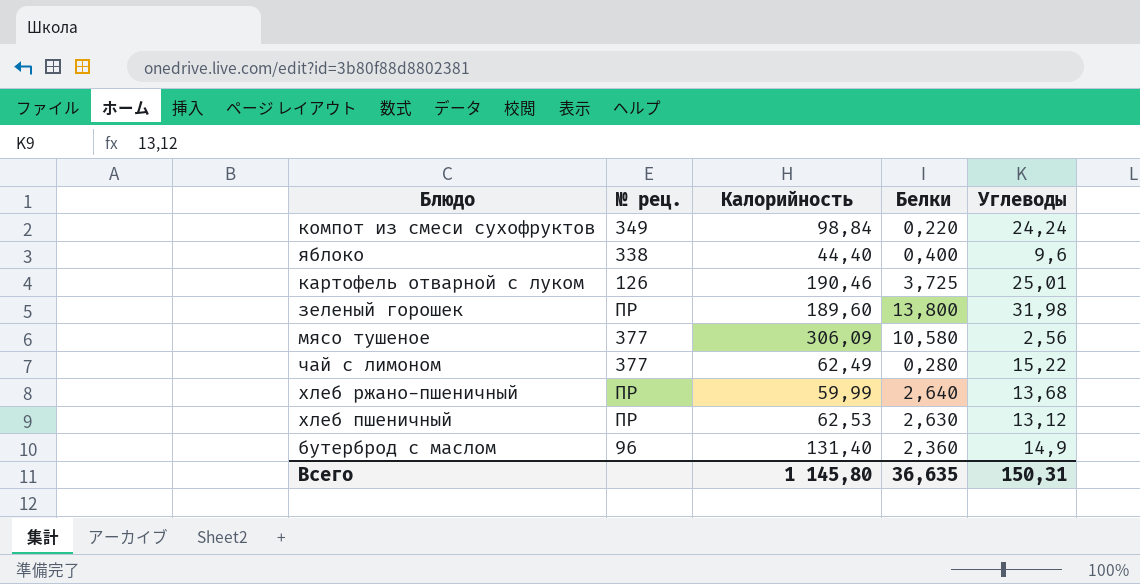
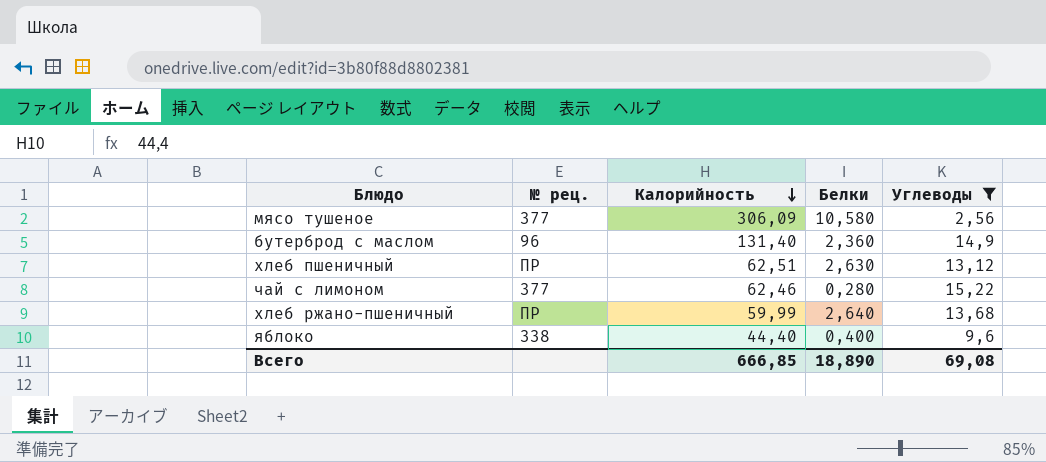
filter: none -> Углеводы <= 15,22
row order: none -> Калорийность descending
хлеб пшеничный | Калорийность: 62,53 -> 62,51
чай с лимоном | Калорийность: 62,49 -> 62,46
Всего | Калорийность: 1 145,80 -> 666,85
Всего | Белки: 36,635 -> 18,890
Всего | Углеводы: 150,31 -> 69,08

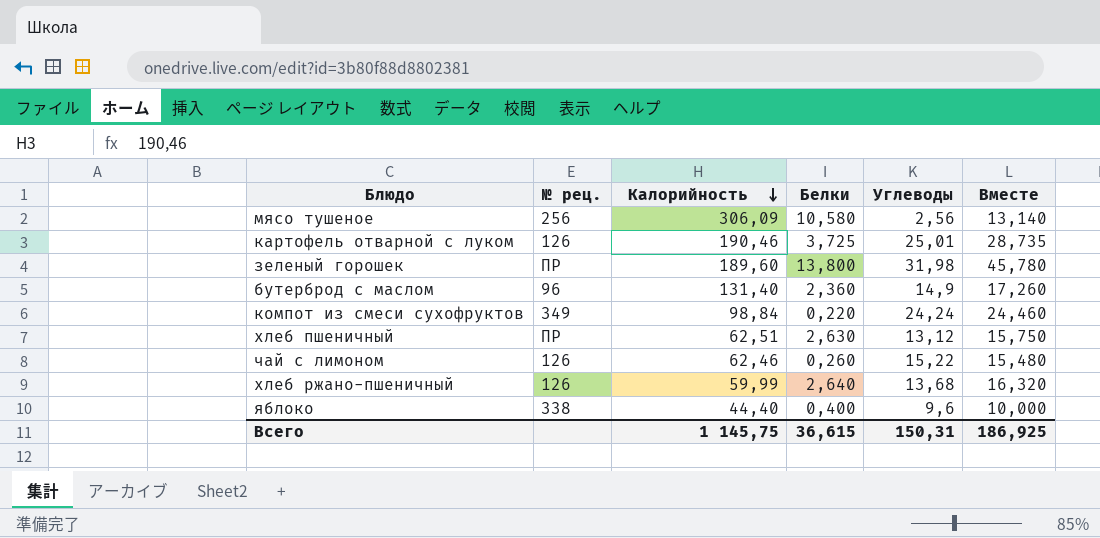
filter: Углеводы <= 15,22 -> none
column Вместе | formula: none -> [Белки] + [Углеводы]
мясо тушеное | № рец.: 377 -> 256
чай с лимоном | № рец.: 377 -> 126
чай с лимоном | Белки: 0,280 -> 0,260
хлеб ржано-пшеничный | № рец.: ПР -> 126
Всего | Калорийность: 666,85 -> 1 145,75
Всего | Белки: 18,890 -> 36,615
Всего | Углеводы: 69,08 -> 150,31

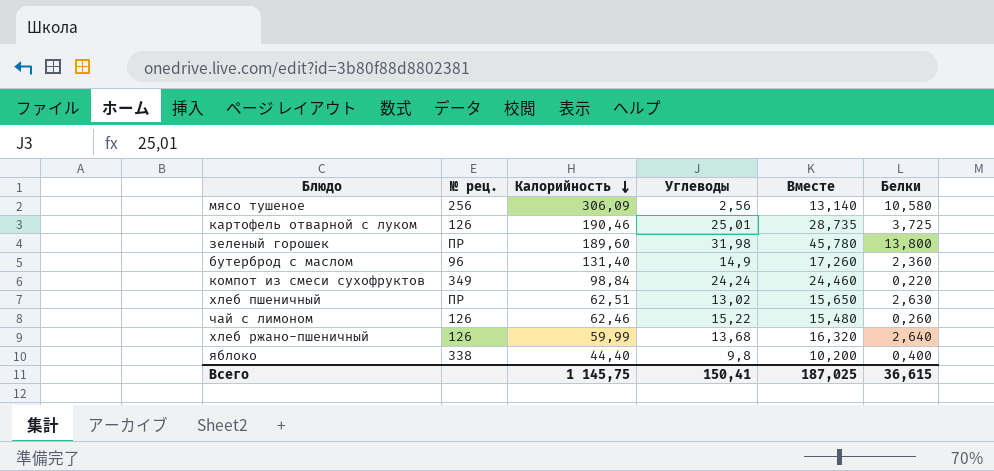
column Белки | position: 4 -> 6
хлеб пшеничный | Углеводы: 13,12 -> 13,02
хлеб пшеничный | Вместе: 15,750 -> 15,650
яблоко | Углеводы: 9,6 -> 9,8
яблоко | Вместе: 10,000 -> 10,200
Всего | Углеводы: 150,31 -> 150,41
Всего | Вместе: 186,925 -> 187,025

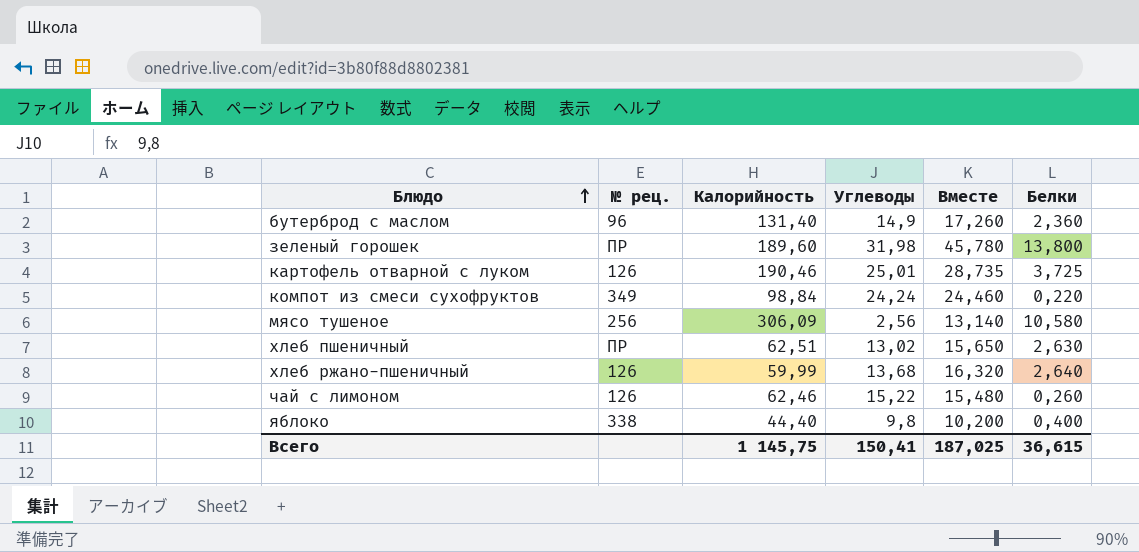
row order: Калорийность descending -> Блюдо ascending

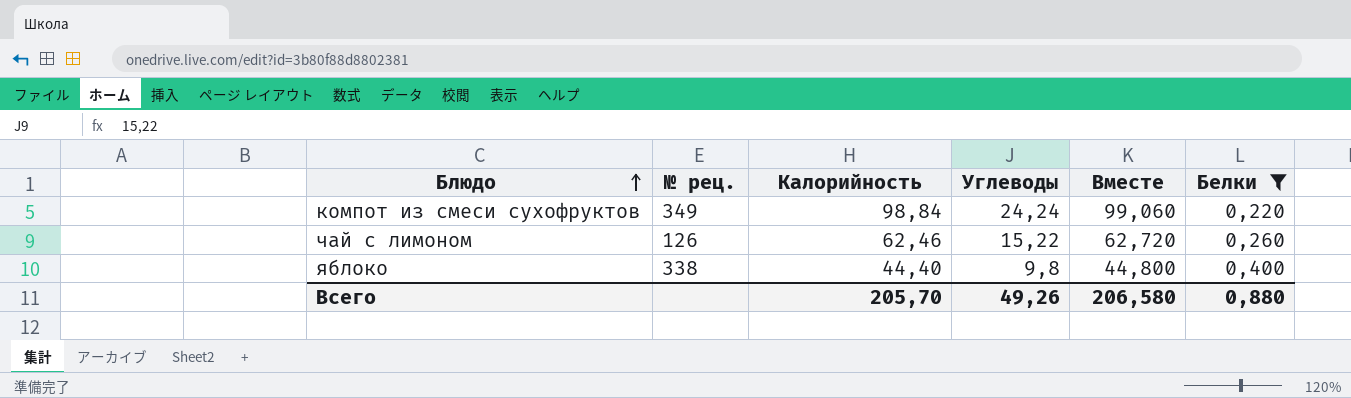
filter: none -> Белки <= 0,400
column Вместе | formula: [Углеводы] + [Белки] -> [Калорийность] + [Белки]
Всего | Калорийность: 1 145,75 -> 205,70
Всего | Углеводы: 150,41 -> 49,26
Всего | Вместе: 187,025 -> 206,580
Всего | Белки: 36,615 -> 0,880

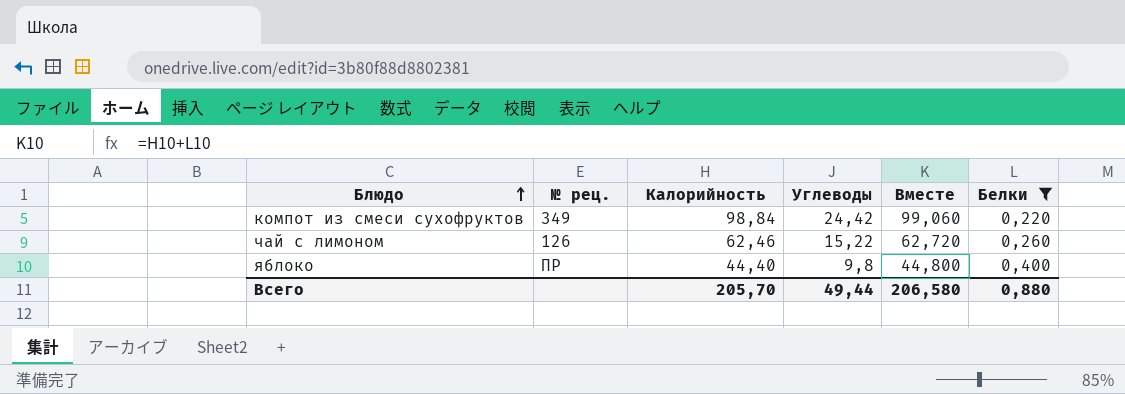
компот из смеси сухофруктов | Углеводы: 24,24 -> 24,42
яблоко | № рец.: 338 -> ПР
Всего | Углеводы: 49,26 -> 49,44

